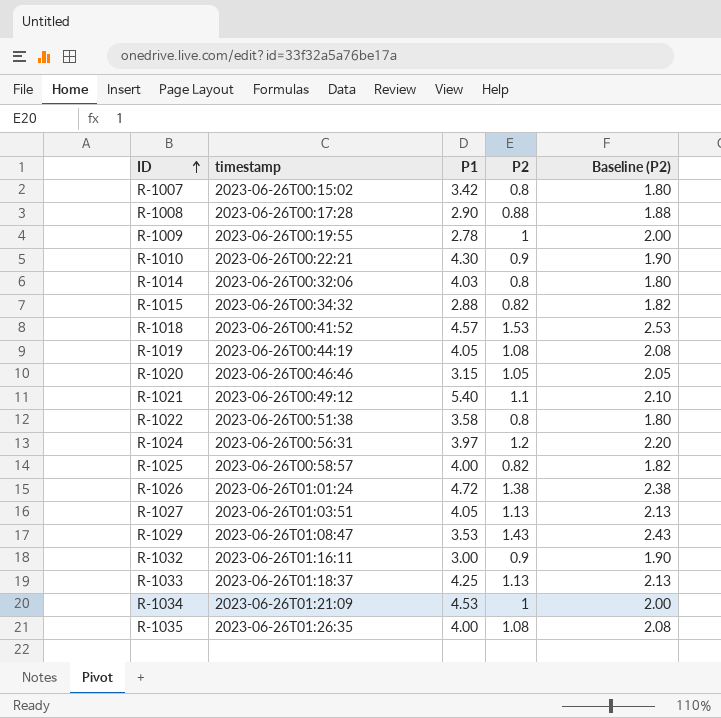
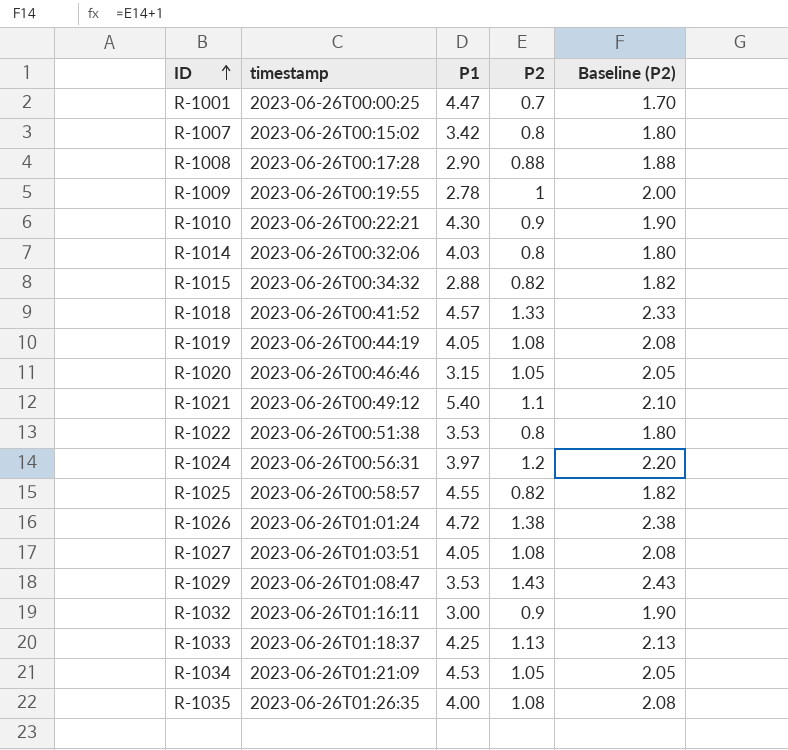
row R-1001: none -> 2023-06-26T00:00:25 | 4.47 | 0.7 | 1.70
R-1018 | P2: 1.53 -> 1.33
R-1018 | Baseline (P2): 2.53 -> 2.33
R-1022 | P1: 3.58 -> 3.53
R-1025 | P1: 4.00 -> 4.55
R-1027 | P2: 1.13 -> 1.08
R-1027 | Baseline (P2): 2.13 -> 2.08
R-1034 | P2: 1 -> 1.05
R-1034 | Baseline (P2): 2.00 -> 2.05

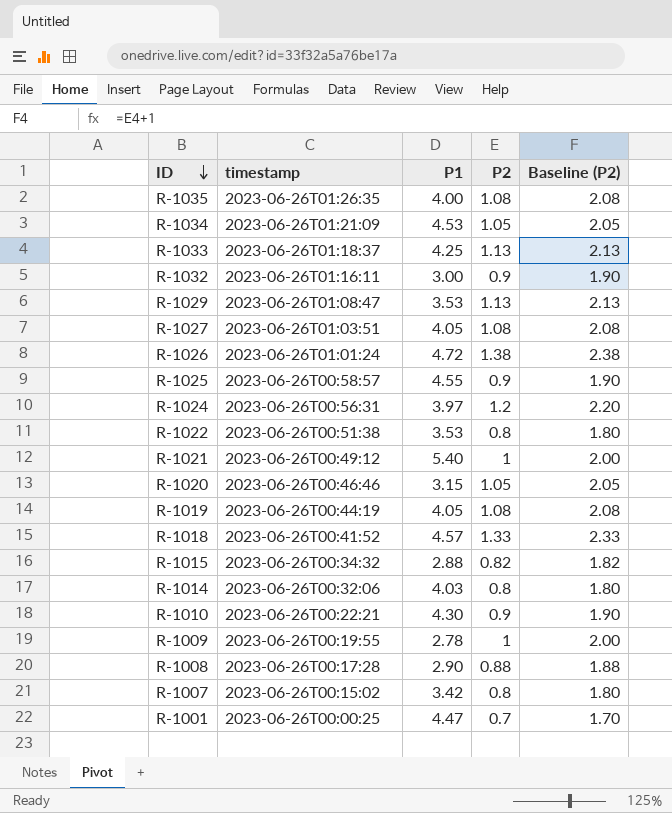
row order: ID ascending -> ID descending
R-1029 | P2: 1.43 -> 1.13
R-1029 | Baseline (P2): 2.43 -> 2.13
R-1025 | P2: 0.82 -> 0.9
R-1025 | Baseline (P2): 1.82 -> 1.90
R-1021 | P2: 1.1 -> 1
R-1021 | Baseline (P2): 2.10 -> 2.00

